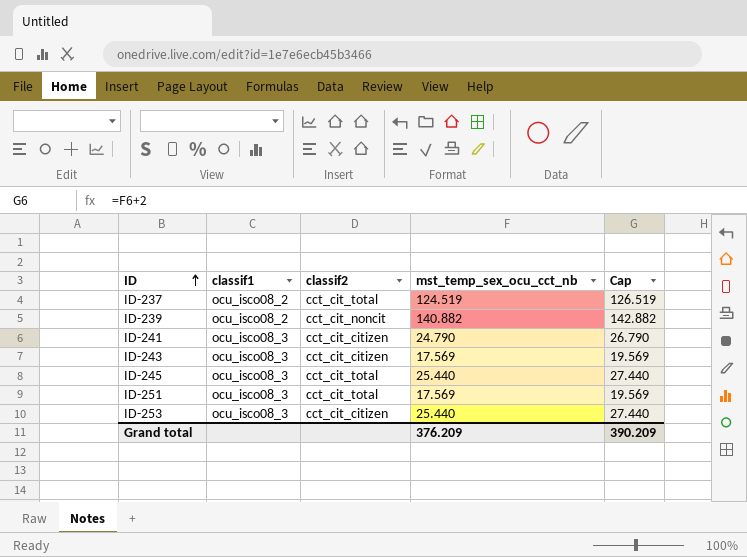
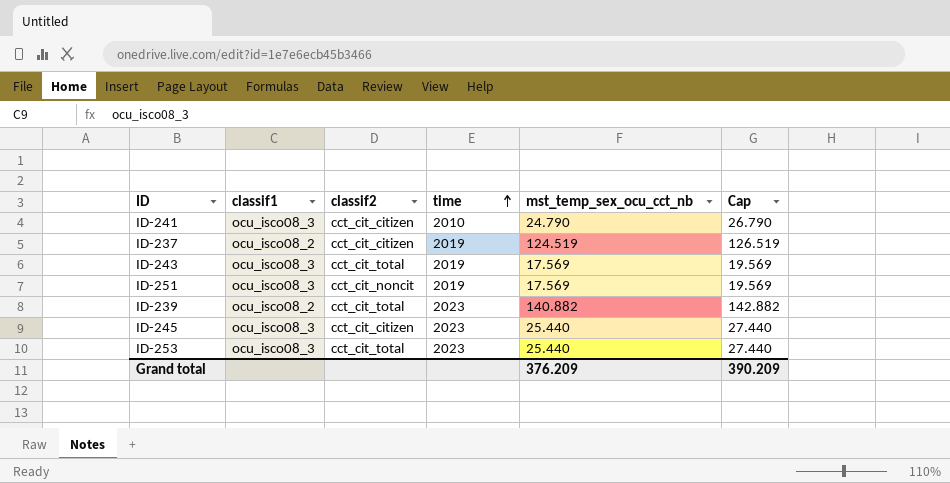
row order: ID ascending -> time ascending
column time | position: none -> 4
ID-237 | classif2: cct_cit_total -> cct_cit_citizen
ID-243 | classif2: cct_cit_citizen -> cct_cit_total
ID-251 | classif2: cct_cit_total -> cct_cit_noncit
ID-239 | classif2: cct_cit_noncit -> cct_cit_total
ID-245 | classif2: cct_cit_total -> cct_cit_citizen
ID-253 | classif2: cct_cit_citizen -> cct_cit_total

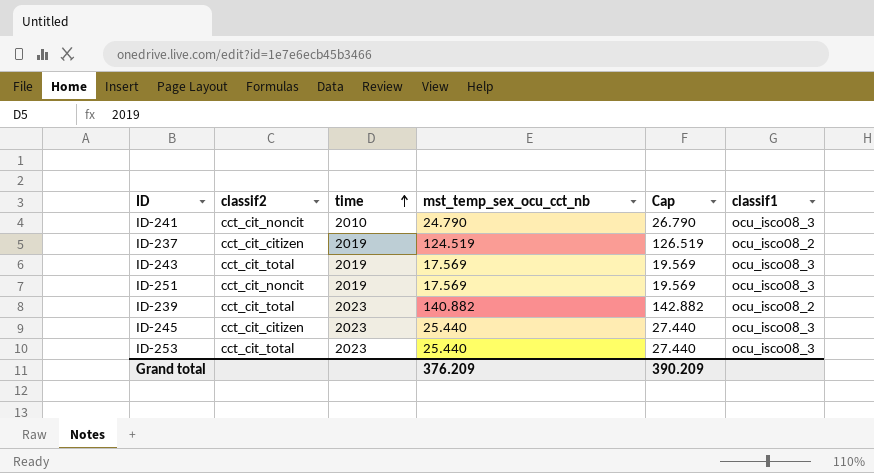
column classif1 | position: 2 -> 6
ID-241 | classif2: cct_cit_citizen -> cct_cit_noncit

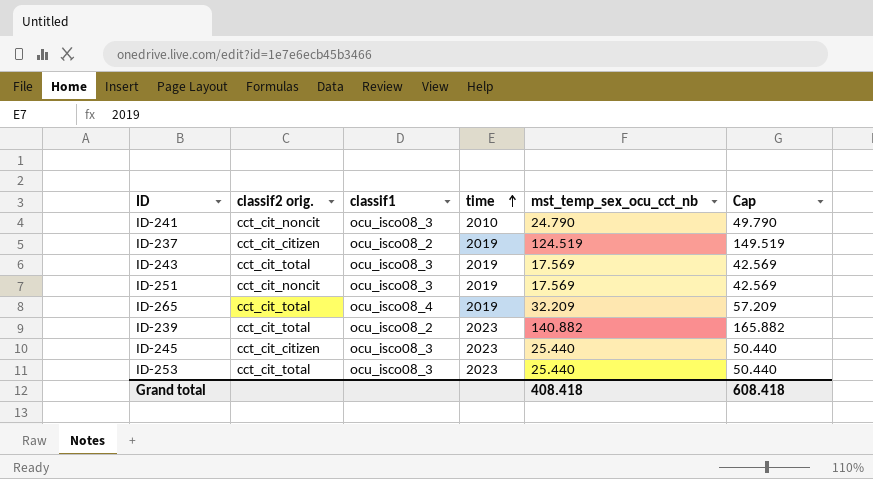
column name: classif2 -> classif2 orig.
column classif1 | position: 6 -> 3
column Cap | formula: [mst_temp_sex_ocu_cct_nb] + 2 -> [mst_temp_sex_ocu_cct_nb] + 25
row ID-265: none -> cct_cit_total | ocu_isco08_4 | 2019 | 32.209 | 57.209
Grand total | mst_temp_sex_ocu_cct_nb: 376.209 -> 408.418
Grand total | Cap: 390.209 -> 608.418

